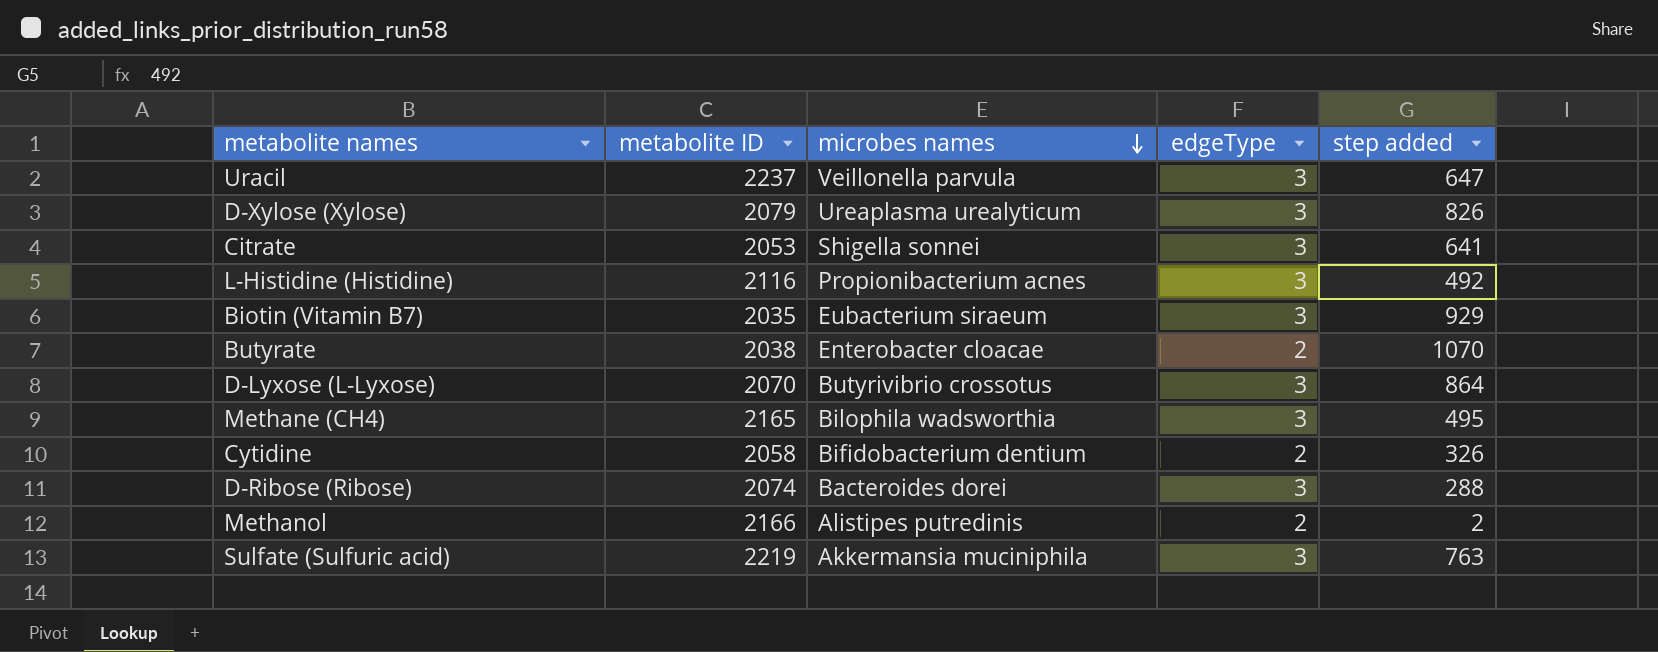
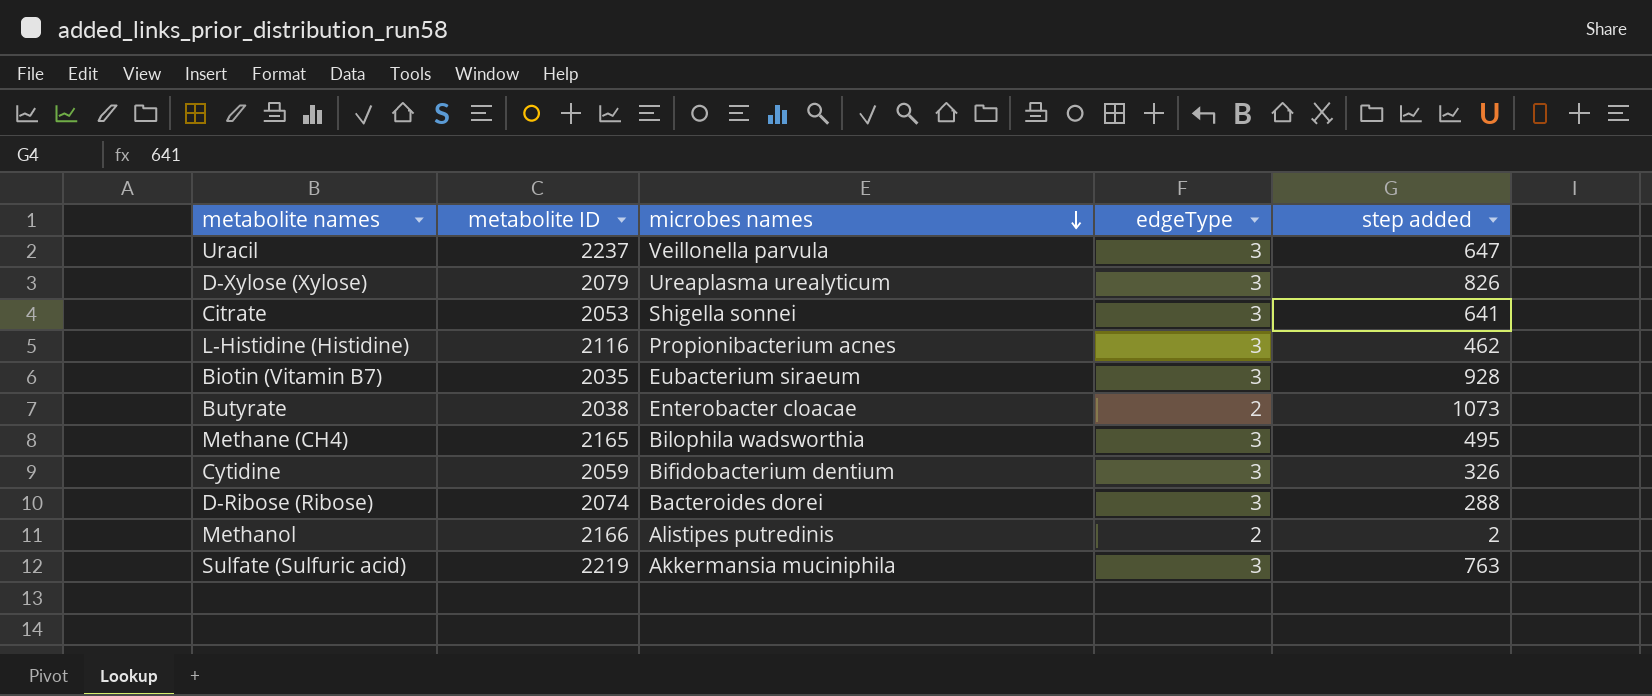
row D-Lyxose (L-Lyxose): 2070 | Butyrivibrio crossotus | 3 | 864 -> none
L-Histidine (Histidine) | step added: 492 -> 462
Biotin (Vitamin B7) | step added: 929 -> 928
Butyrate | step added: 1070 -> 1073
Cytidine | metabolite ID: 2058 -> 2059
Cytidine | edgeType: 2 -> 3

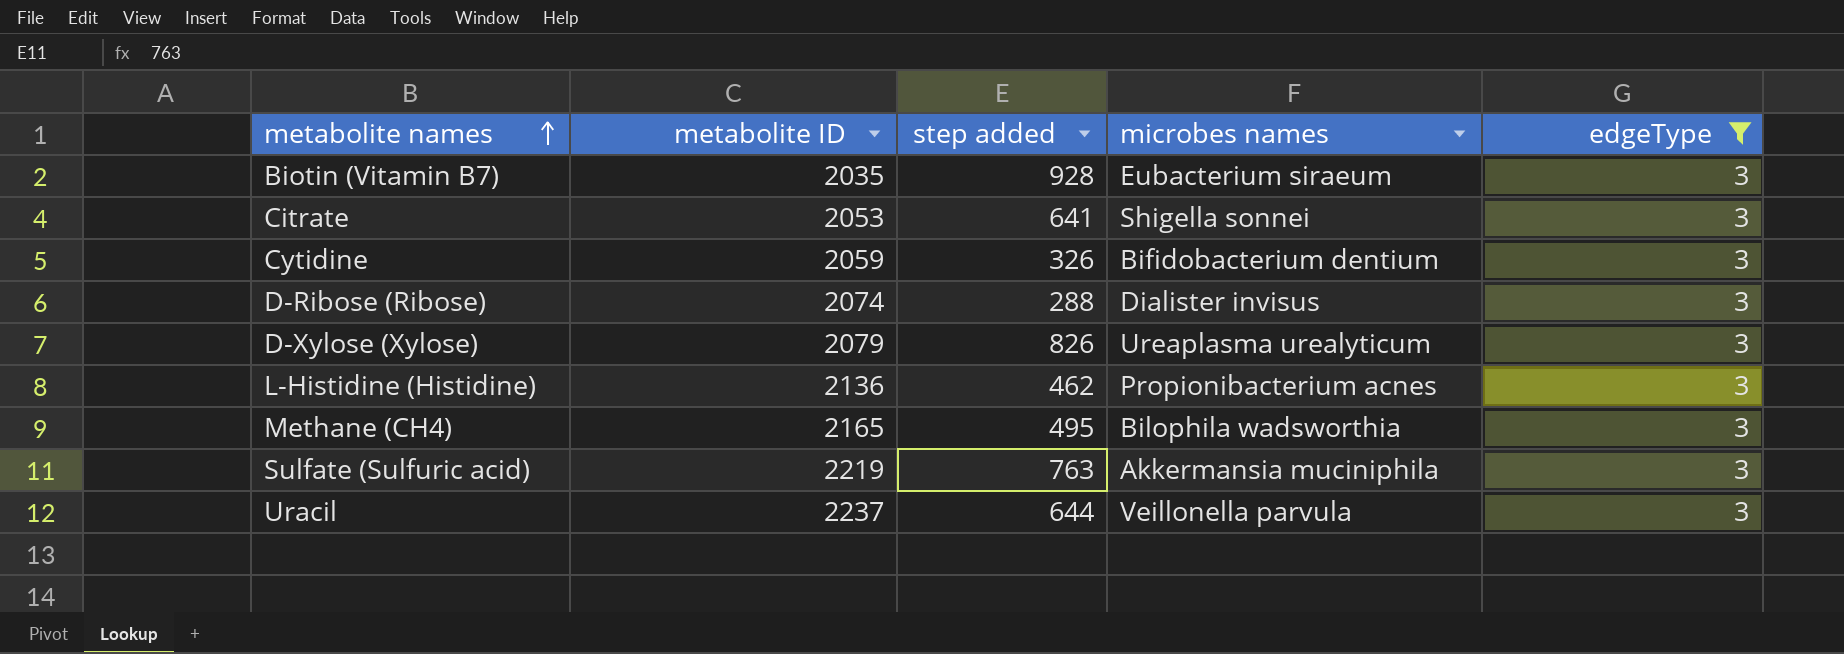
filter: none -> edgeType = 3
row order: microbes names descending -> metabolite names ascending
column step added | position: 5 -> 3
D-Ribose (Ribose) | microbes names: Bacteroides dorei -> Dialister invisus
L-Histidine (Histidine) | metabolite ID: 2116 -> 2136
Uracil | step added: 647 -> 644

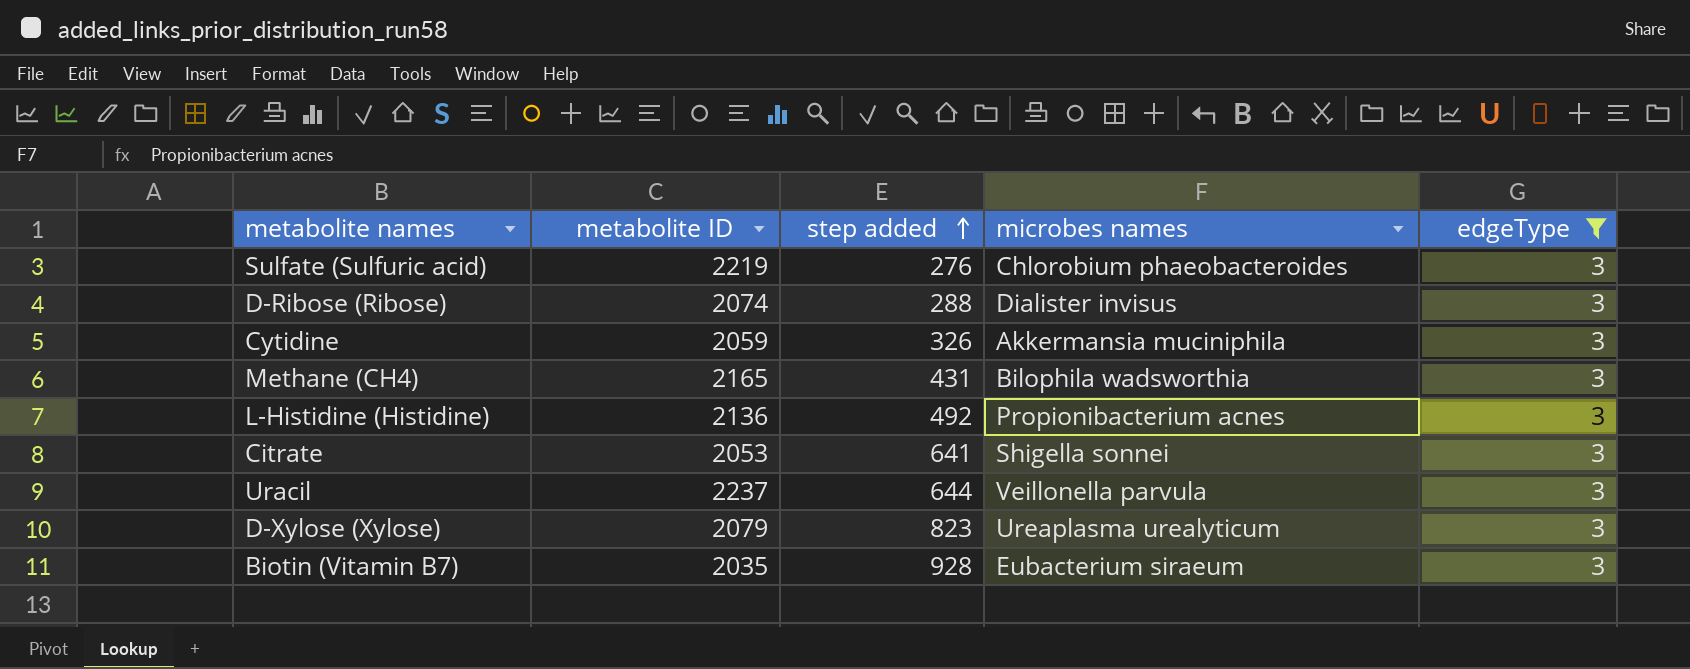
row order: metabolite names ascending -> step added ascending
Sulfate (Sulfuric acid) | step added: 763 -> 276
Sulfate (Sulfuric acid) | microbes names: Akkermansia muciniphila -> Chlorobium phaeobacteroides
Cytidine | microbes names: Bifidobacterium dentium -> Akkermansia muciniphila
Methane (CH4) | step added: 495 -> 431
L-Histidine (Histidine) | step added: 462 -> 492
D-Xylose (Xylose) | step added: 826 -> 823

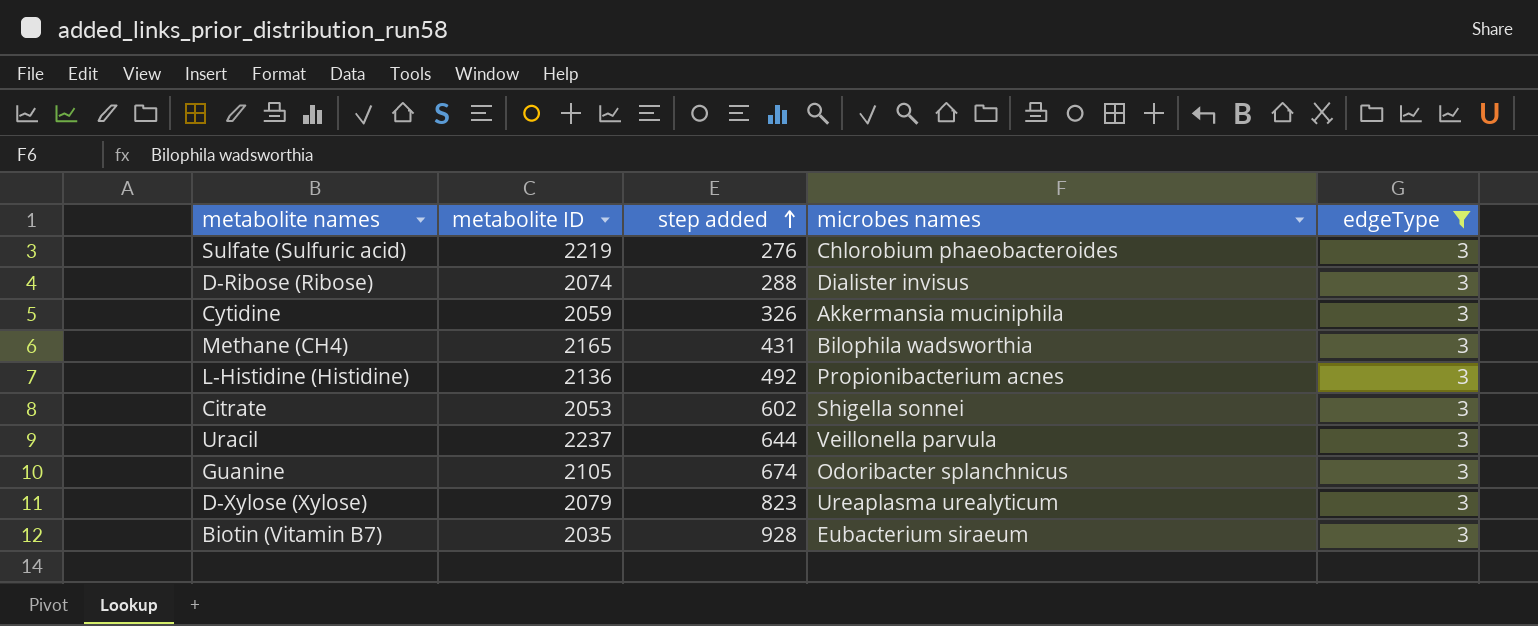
Citrate | step added: 641 -> 602
row Guanine: none -> 2105 | 674 | Odoribacter splanchnicus | 3

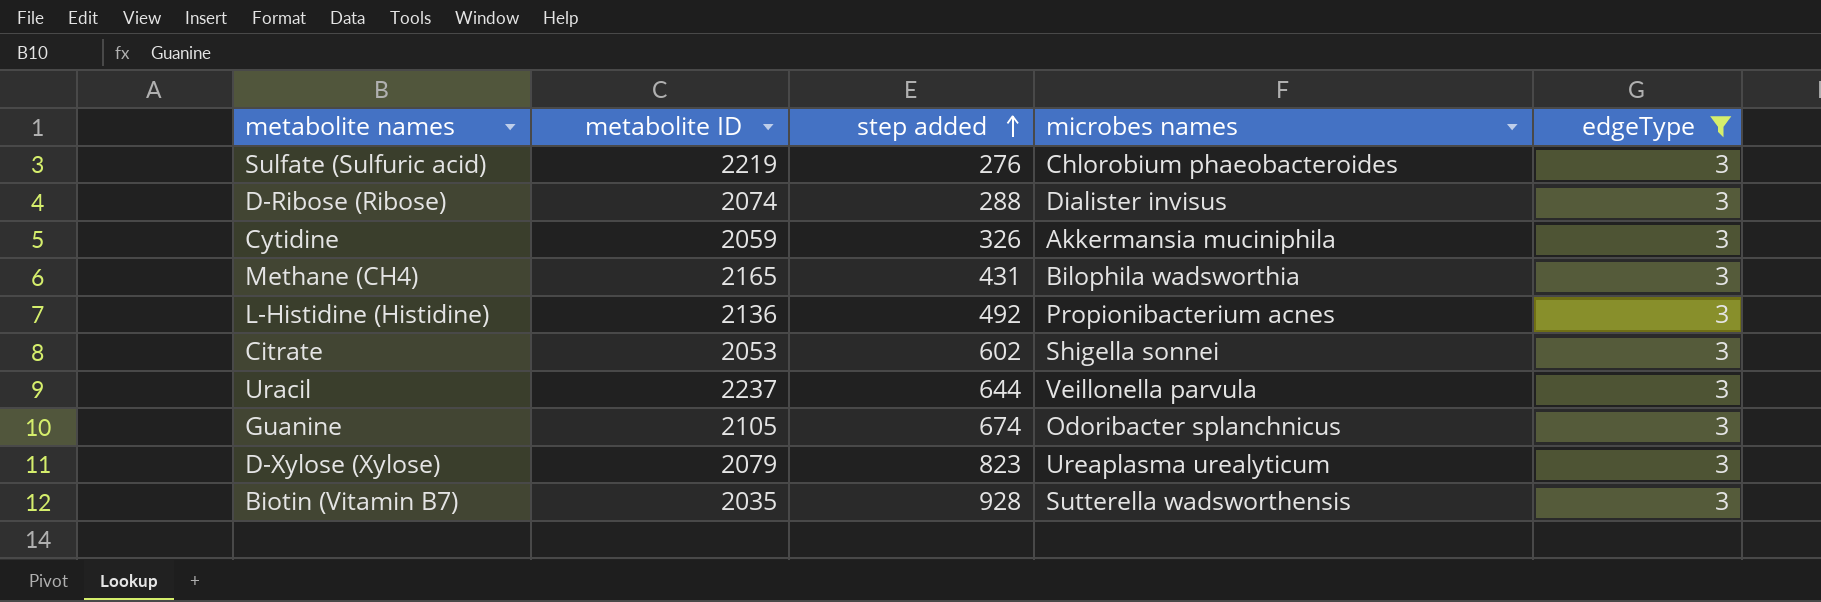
Biotin (Vitamin B7) | microbes names: Eubacterium siraeum -> Sutterella wadsworthensis

